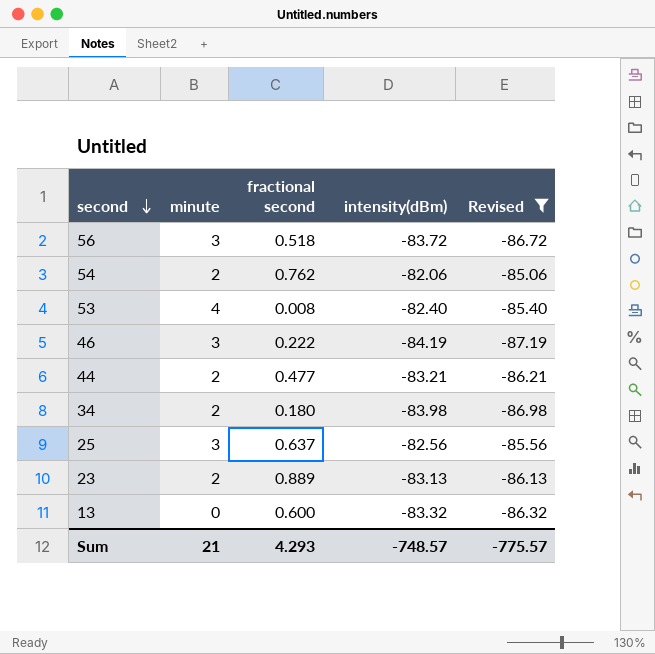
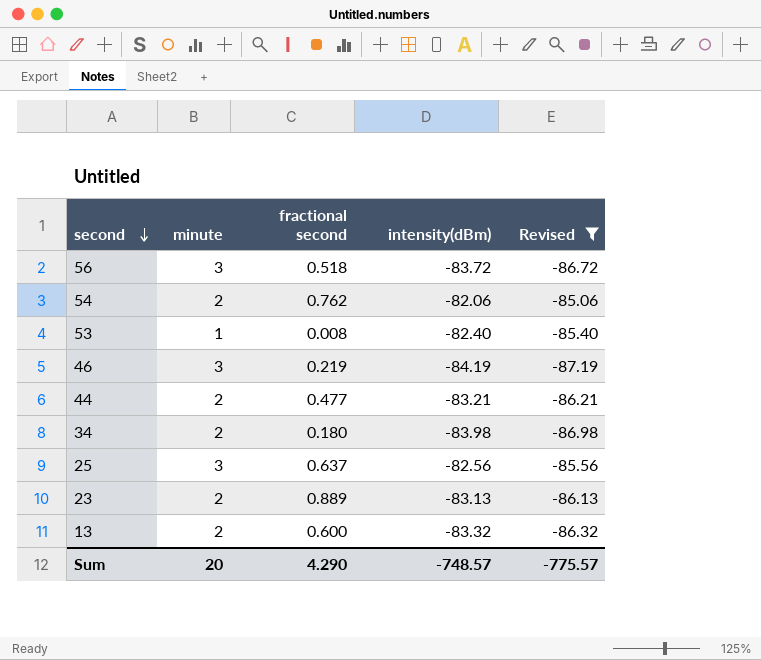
53 | minute: 4 -> 1
46 | fractional second: 0.222 -> 0.219
13 | minute: 0 -> 2
Sum | minute: 21 -> 20
Sum | fractional second: 4.293 -> 4.290

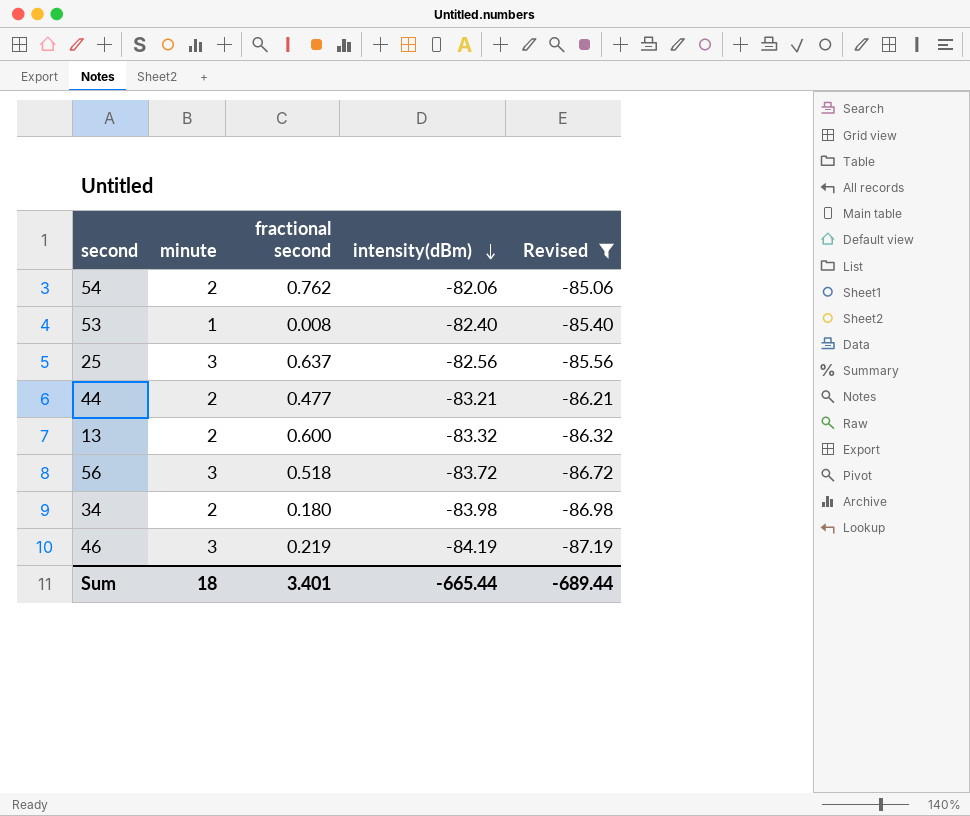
row order: second descending -> intensity(dBm) descending
row 23: 2 | 0.889 | -83.13 | -86.13 -> none
Sum | minute: 20 -> 18
Sum | fractional second: 4.290 -> 3.401
Sum | intensity(dBm): -748.57 -> -665.44
Sum | Revised: -775.57 -> -689.44

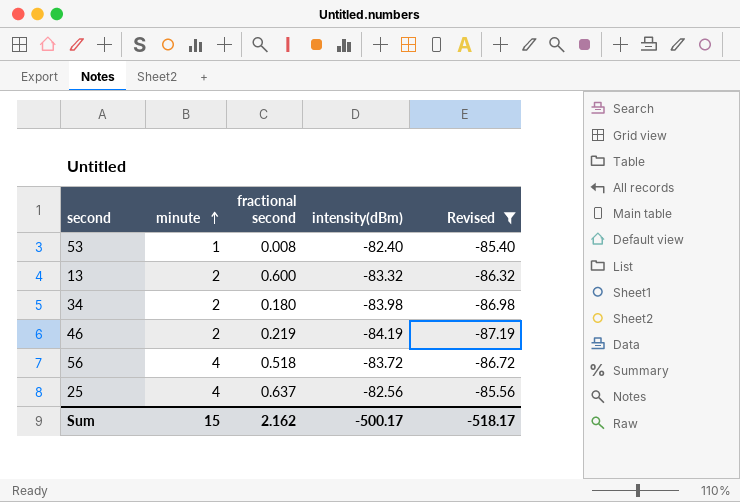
row order: intensity(dBm) descending -> minute ascending
row 54: 2 | 0.762 | -82.06 | -85.06 -> none
row 44: 2 | 0.477 | -83.21 | -86.21 -> none
46 | minute: 3 -> 2
56 | minute: 3 -> 4
25 | minute: 3 -> 4
Sum | minute: 18 -> 15
Sum | fractional second: 3.401 -> 2.162
Sum | intensity(dBm): -665.44 -> -500.17
Sum | Revised: -689.44 -> -518.17

